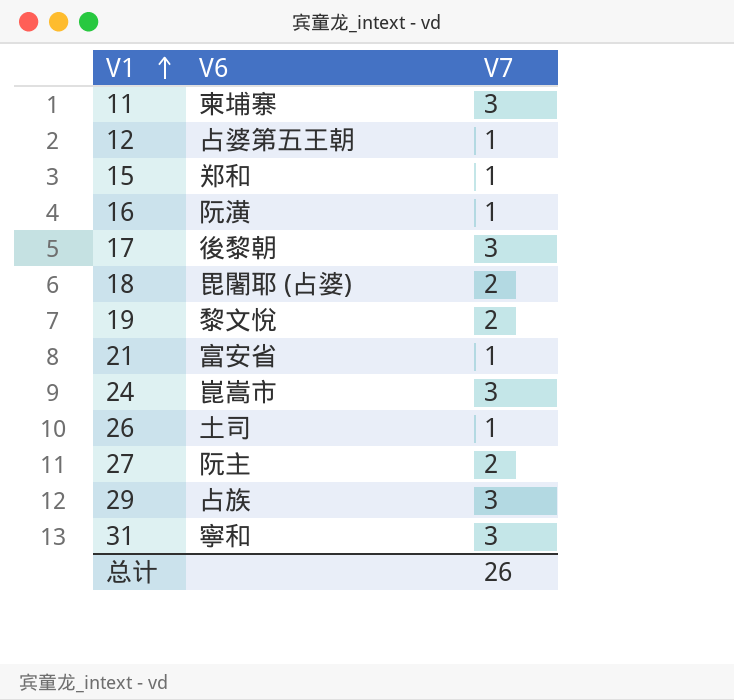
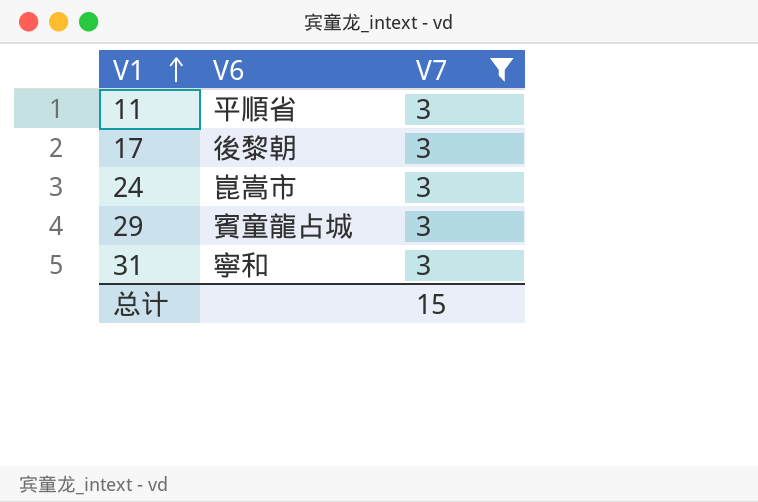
filter: none -> V7 = 3
11 | V6: 柬埔寨 -> 平順省
29 | V6: 占族 -> 賓童龍占城
总计 | V7: 26 -> 15

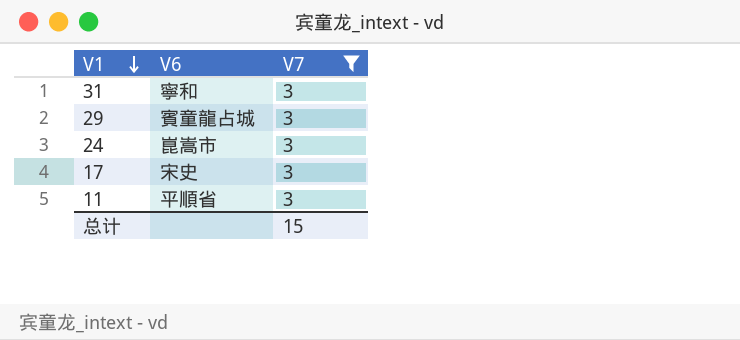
row order: V1 ascending -> V1 descending
17 | V6: 後黎朝 -> 宋史

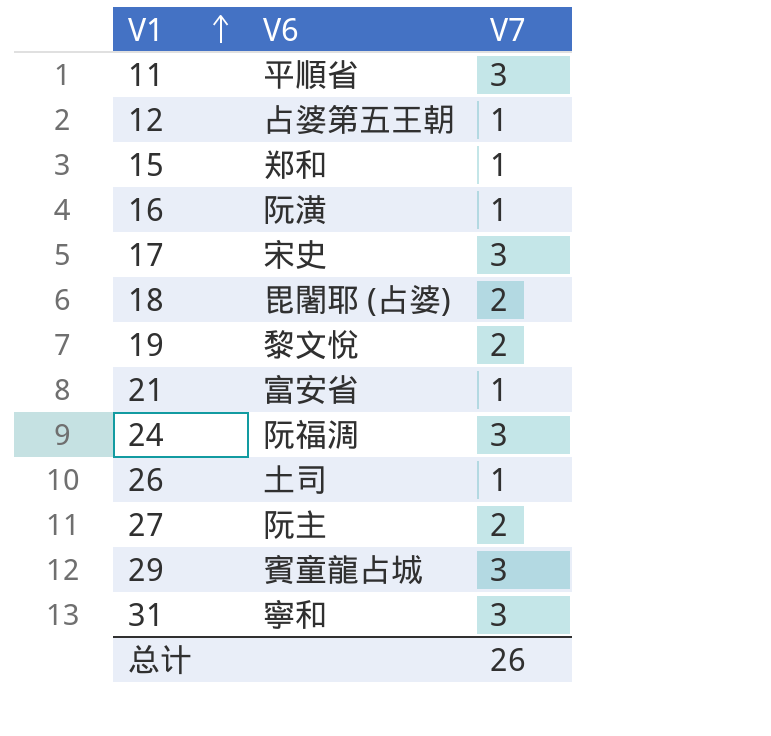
filter: V7 = 3 -> none
row order: V1 descending -> V1 ascending
24 | V6: 崑嵩市 -> 阮福淍
总计 | V7: 15 -> 26

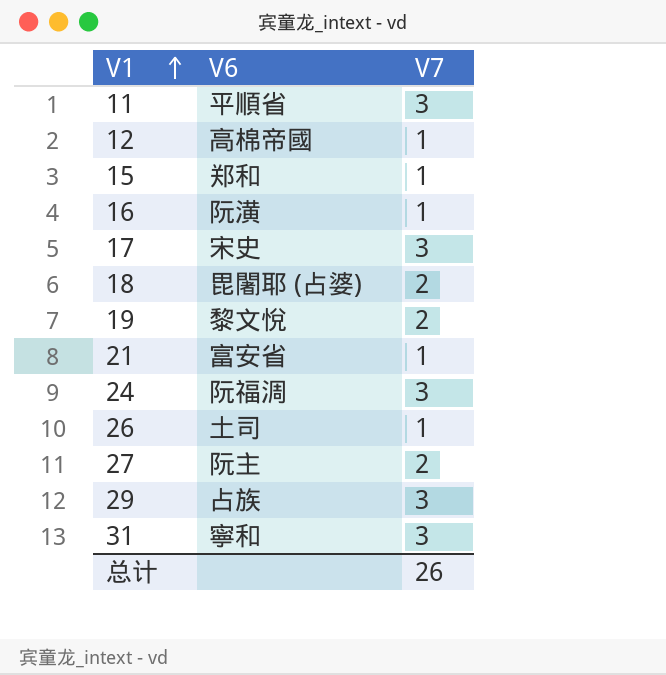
12 | V6: 占婆第五王朝 -> 高棉帝國
29 | V6: 賓童龍占城 -> 占族

